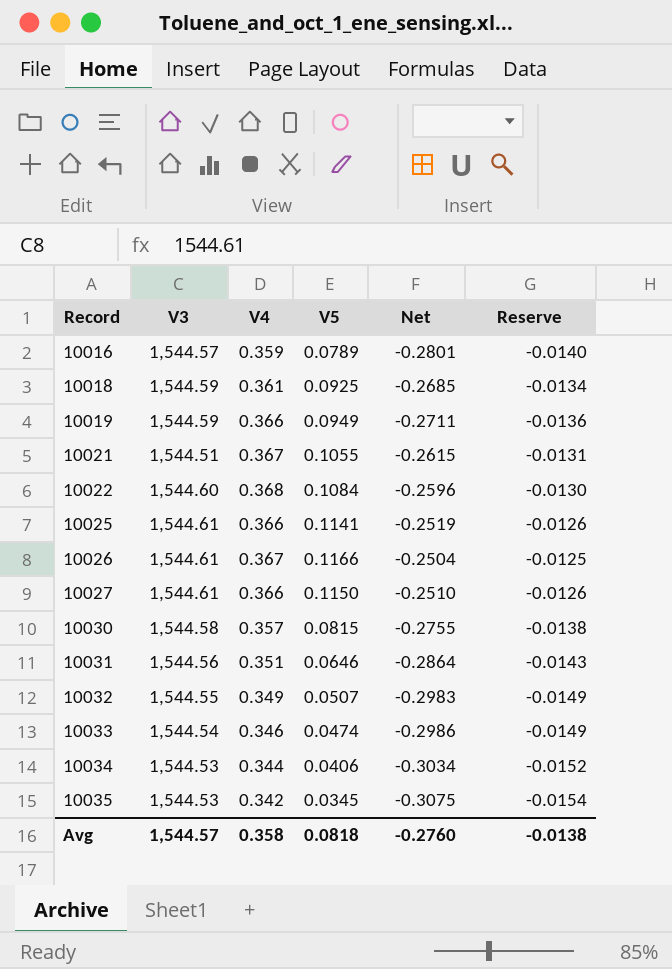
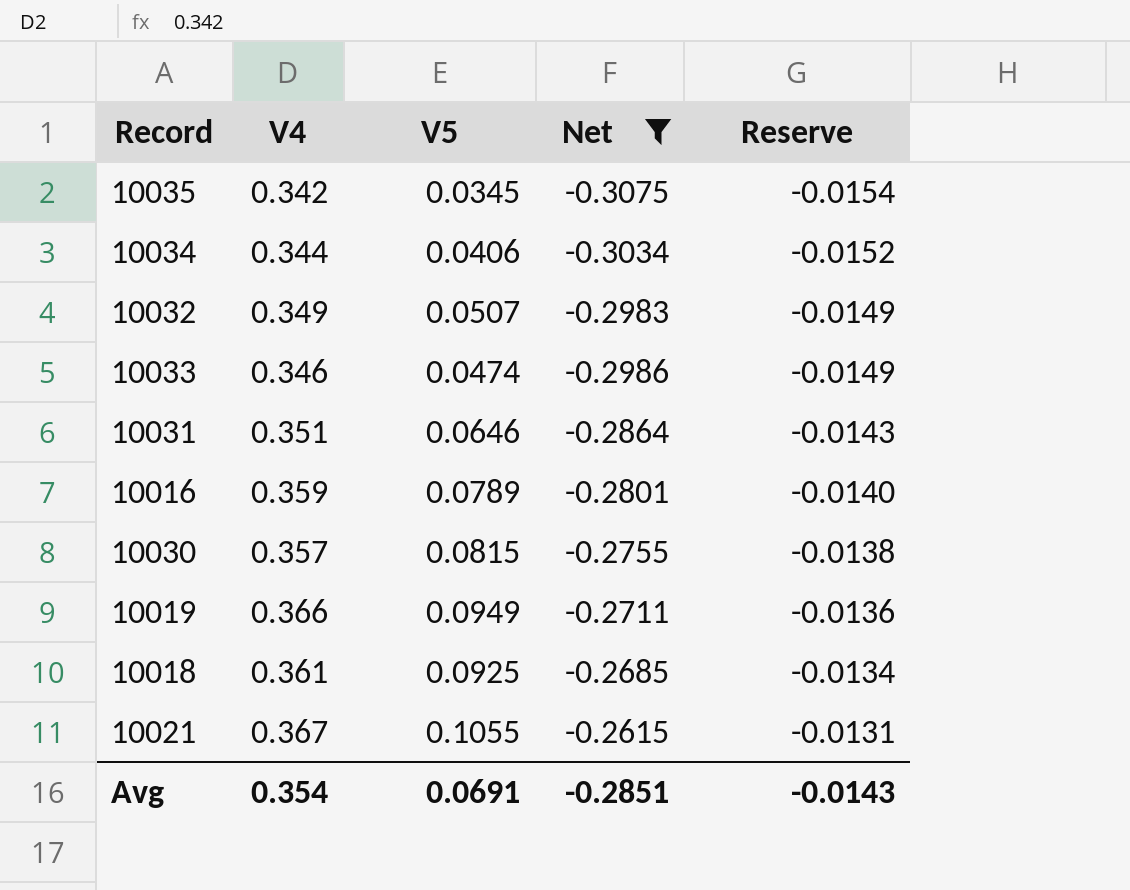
filter: none -> Net <= -0.2615
row order: Record ascending -> Reserve ascending
column V3 | position: 2 -> none
Avg | V4: 0.358 -> 0.354
Avg | V5: 0.0818 -> 0.0691
Avg | Net: -0.2760 -> -0.2851
Avg | Reserve: -0.0138 -> -0.0143

